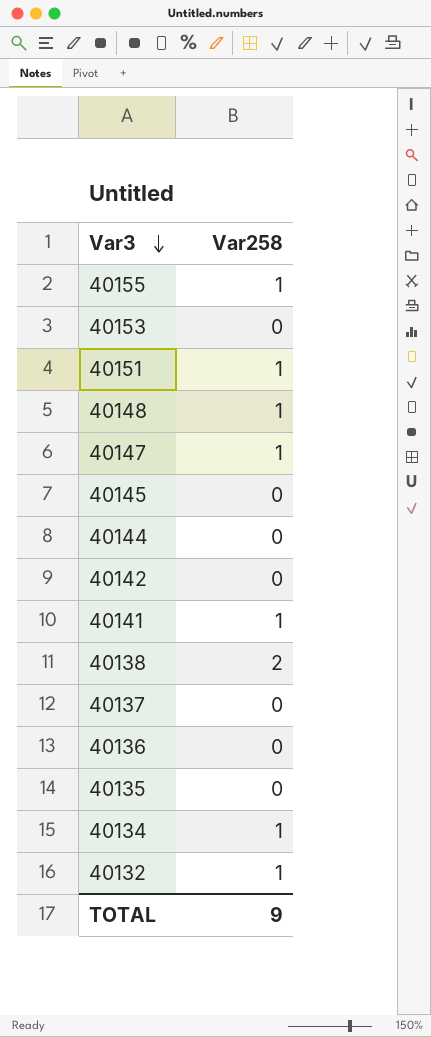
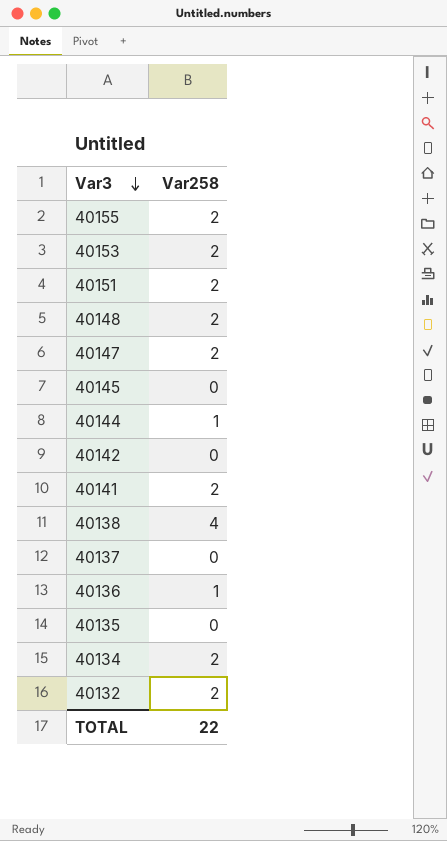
40155 | Var258: 1 -> 2
40153 | Var258: 0 -> 2
40151 | Var258: 1 -> 2
40148 | Var258: 1 -> 2
40147 | Var258: 1 -> 2
40144 | Var258: 0 -> 1
40141 | Var258: 1 -> 2
40138 | Var258: 2 -> 4
40136 | Var258: 0 -> 1
40134 | Var258: 1 -> 2
40132 | Var258: 1 -> 2
TOTAL | Var258: 9 -> 22

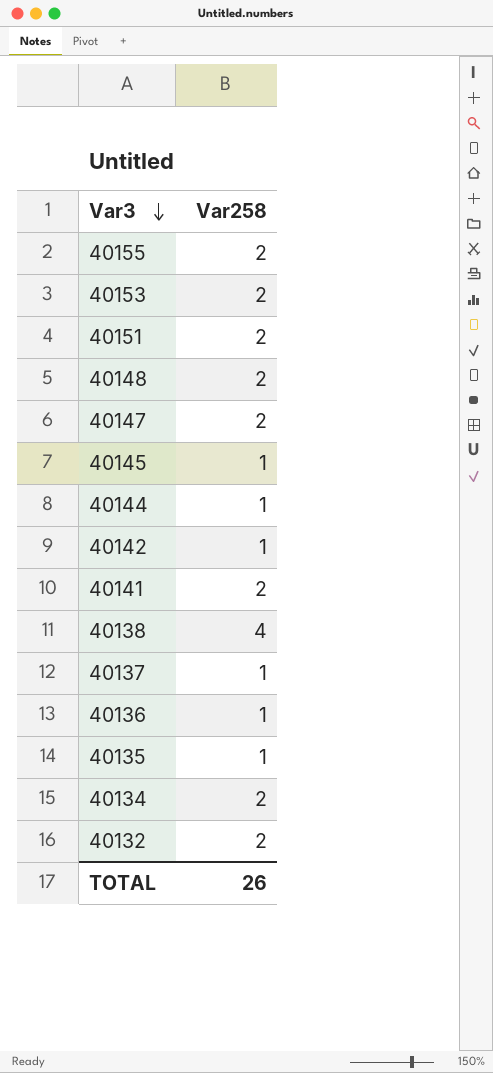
40145 | Var258: 0 -> 1
40142 | Var258: 0 -> 1
40137 | Var258: 0 -> 1
40135 | Var258: 0 -> 1
TOTAL | Var258: 22 -> 26

